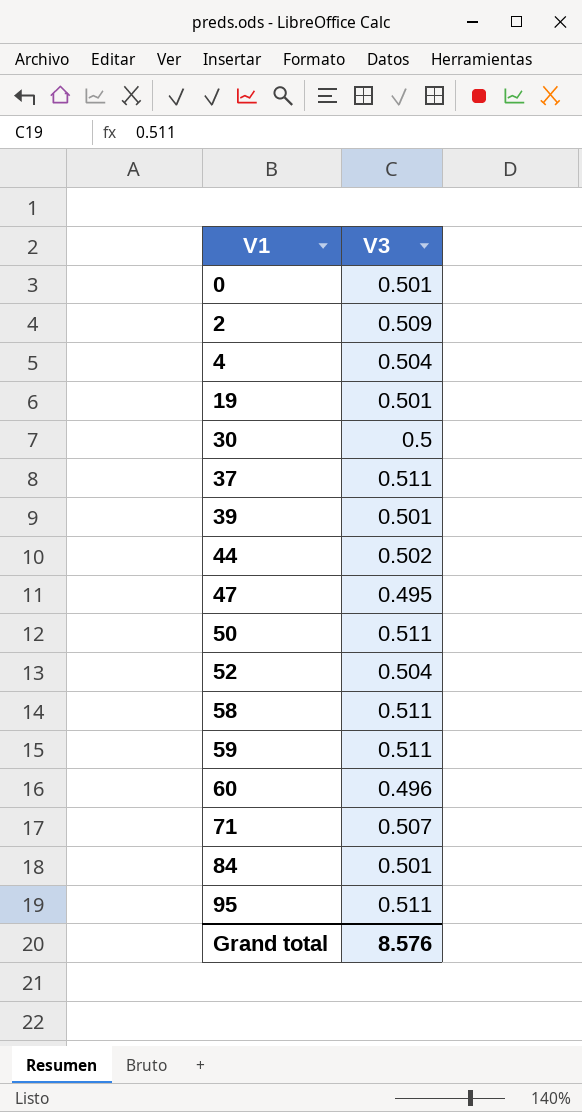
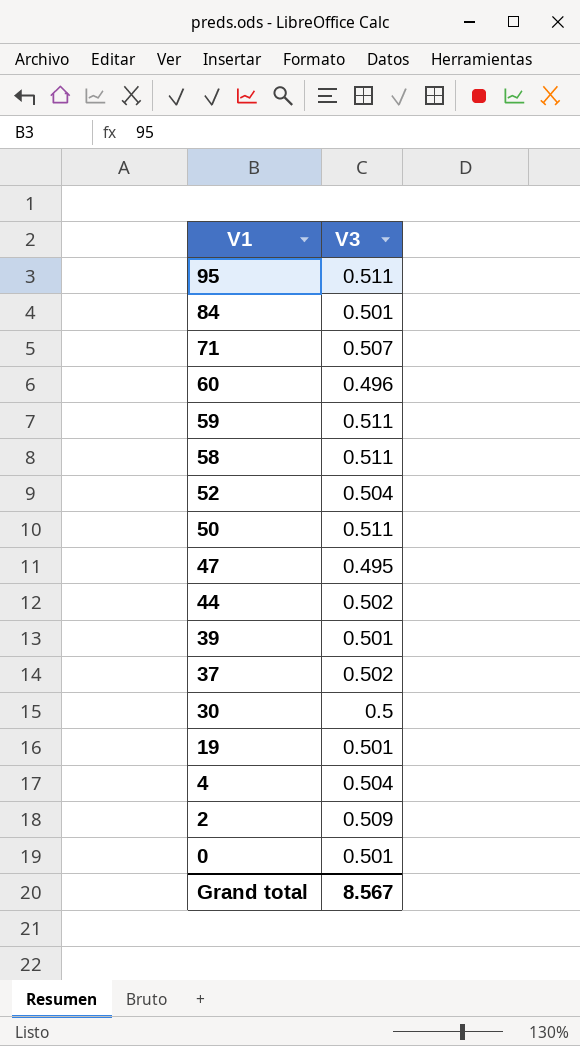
row order: V1 ascending -> V1 descending
37 | V3: 0.511 -> 0.502
Grand total | V3: 8.576 -> 8.567

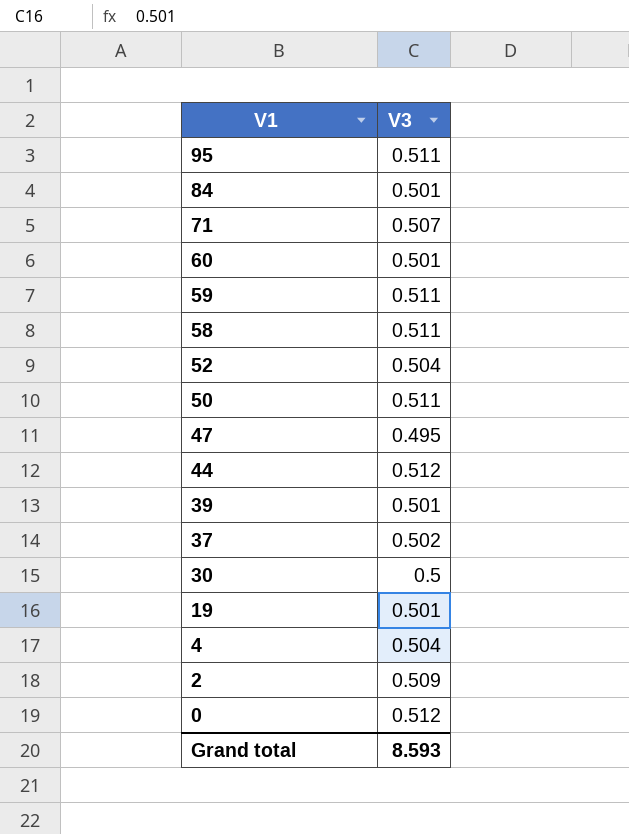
60 | V3: 0.496 -> 0.501
44 | V3: 0.502 -> 0.512
0 | V3: 0.501 -> 0.512
Grand total | V3: 8.567 -> 8.593

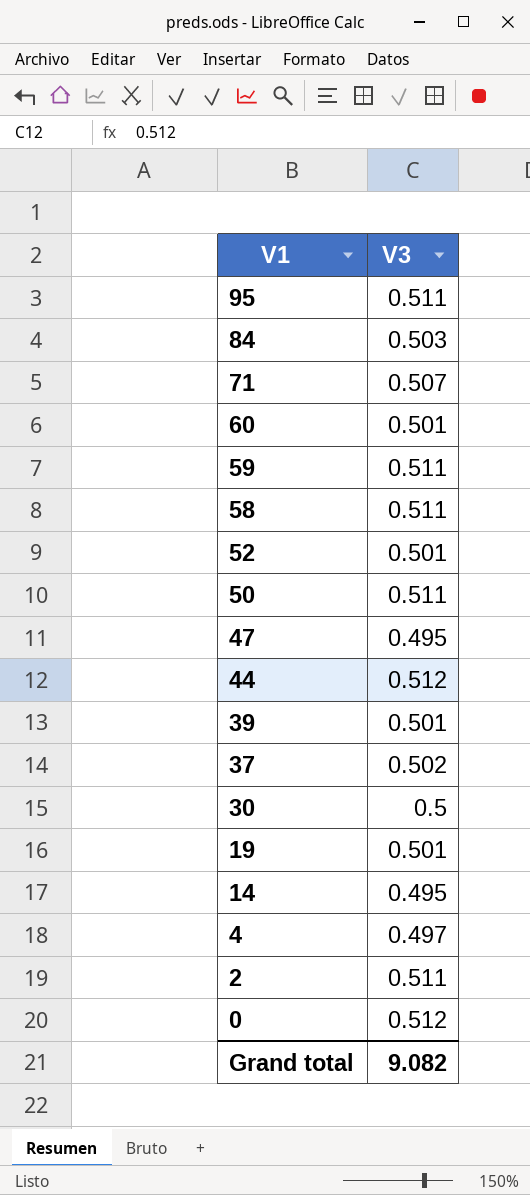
84 | V3: 0.501 -> 0.503
52 | V3: 0.504 -> 0.501
row 14: none -> 0.495
4 | V3: 0.504 -> 0.497
2 | V3: 0.509 -> 0.511
Grand total | V3: 8.593 -> 9.082

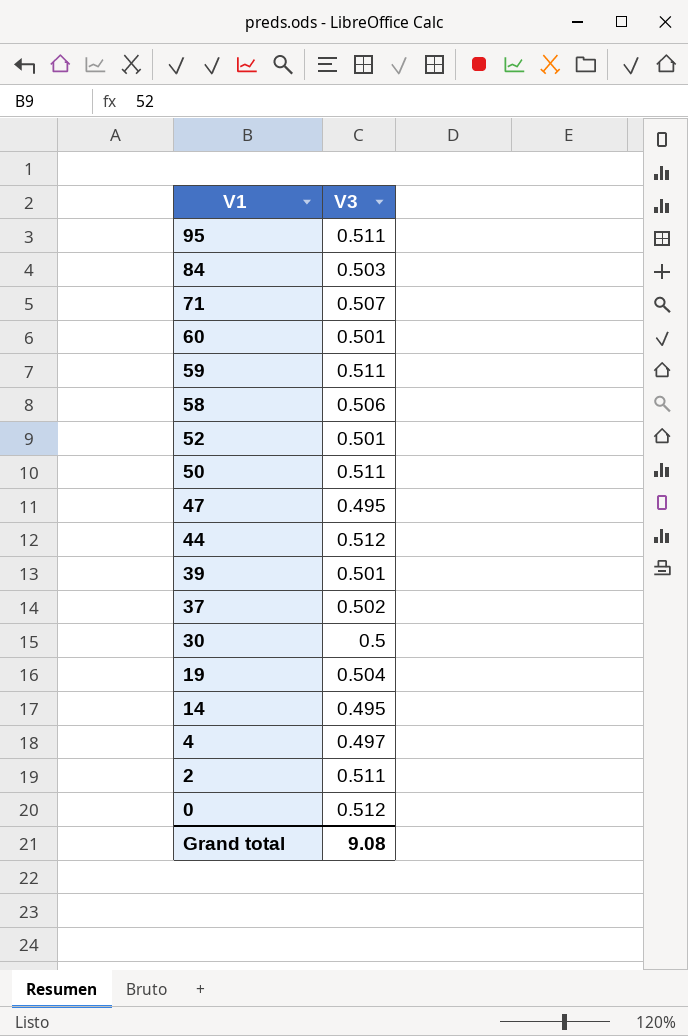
58 | V3: 0.511 -> 0.506
19 | V3: 0.501 -> 0.504
Grand total | V3: 9.082 -> 9.08

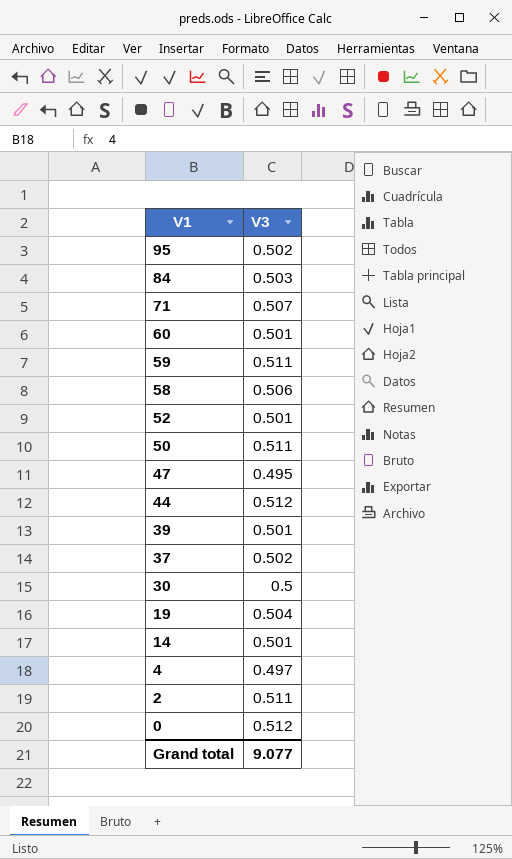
95 | V3: 0.511 -> 0.502
14 | V3: 0.495 -> 0.501
Grand total | V3: 9.08 -> 9.077

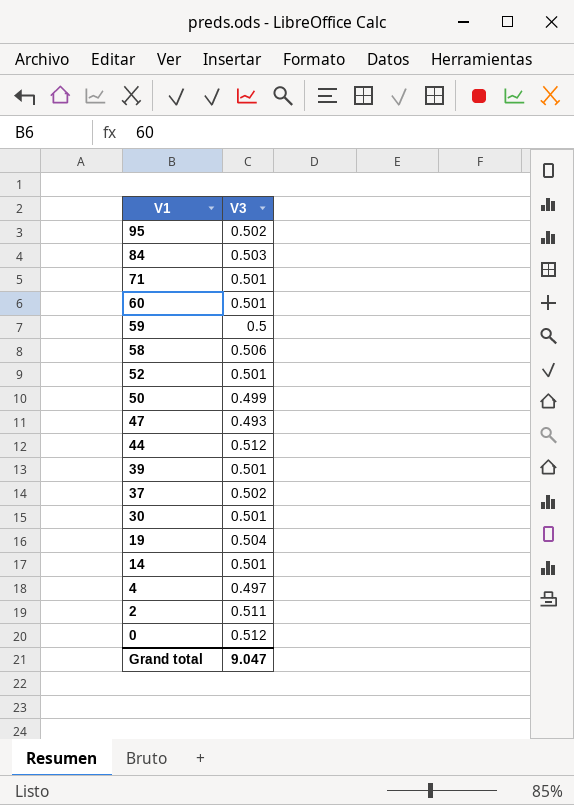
71 | V3: 0.507 -> 0.501
59 | V3: 0.511 -> 0.5
50 | V3: 0.511 -> 0.499
47 | V3: 0.495 -> 0.493
30 | V3: 0.5 -> 0.501
Grand total | V3: 9.077 -> 9.047

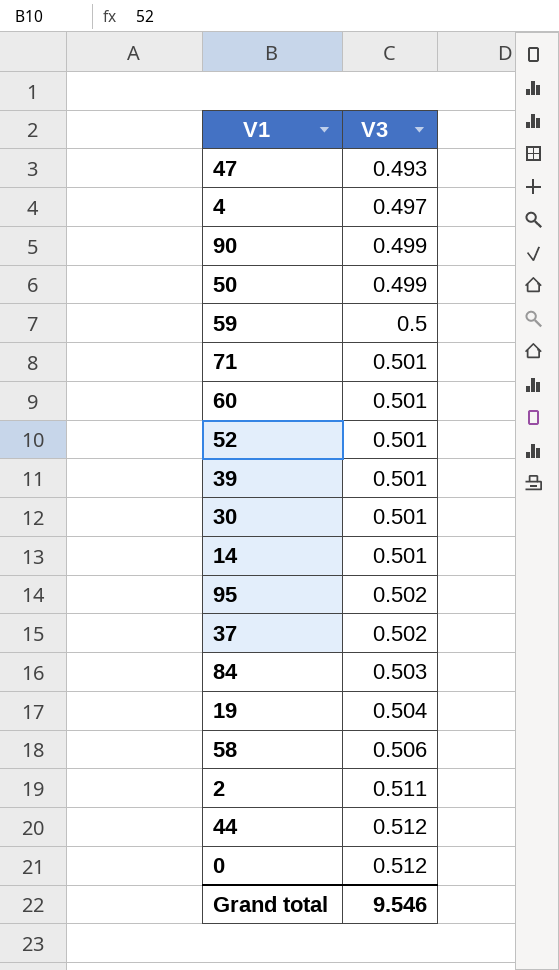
row order: V1 descending -> V3 ascending
row 90: none -> 0.499
Grand total | V3: 9.047 -> 9.546

